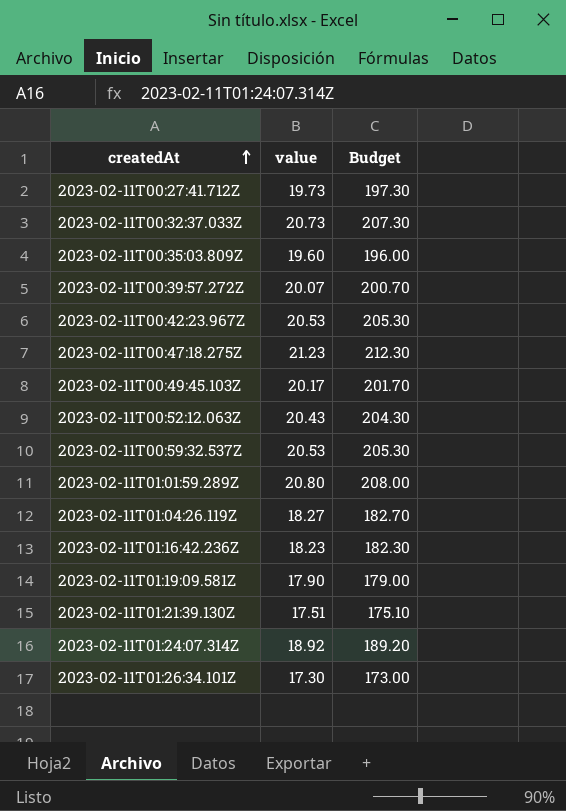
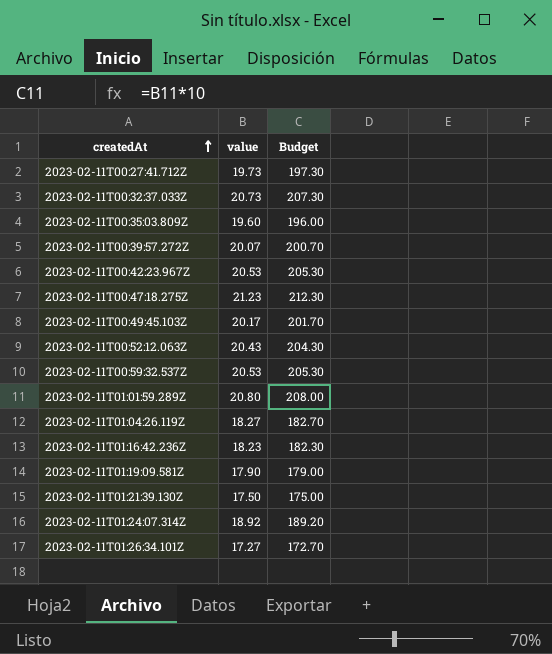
2023-02-11T01:21:39.130Z | value: 17.51 -> 17.50
2023-02-11T01:21:39.130Z | Budget: 175.10 -> 175.00
2023-02-11T01:26:34.101Z | value: 17.30 -> 17.27
2023-02-11T01:26:34.101Z | Budget: 173.00 -> 172.70

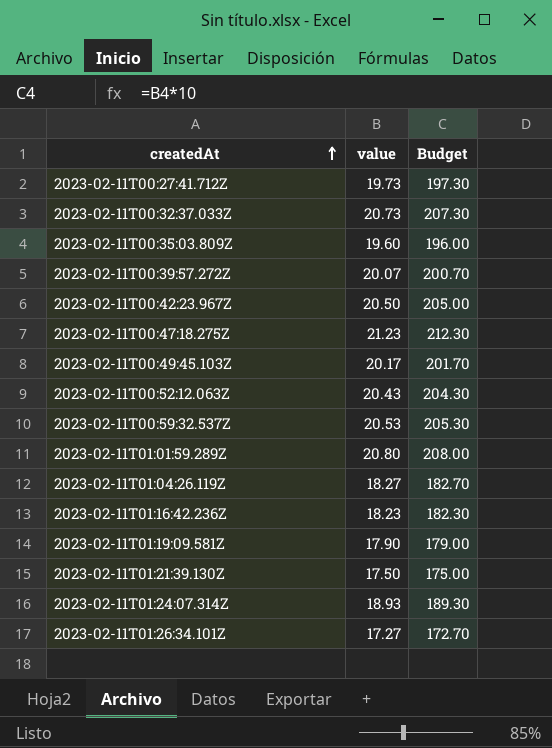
2023-02-11T00:42:23.967Z | value: 20.53 -> 20.50
2023-02-11T00:42:23.967Z | Budget: 205.30 -> 205.00
2023-02-11T01:24:07.314Z | value: 18.92 -> 18.93
2023-02-11T01:24:07.314Z | Budget: 189.20 -> 189.30

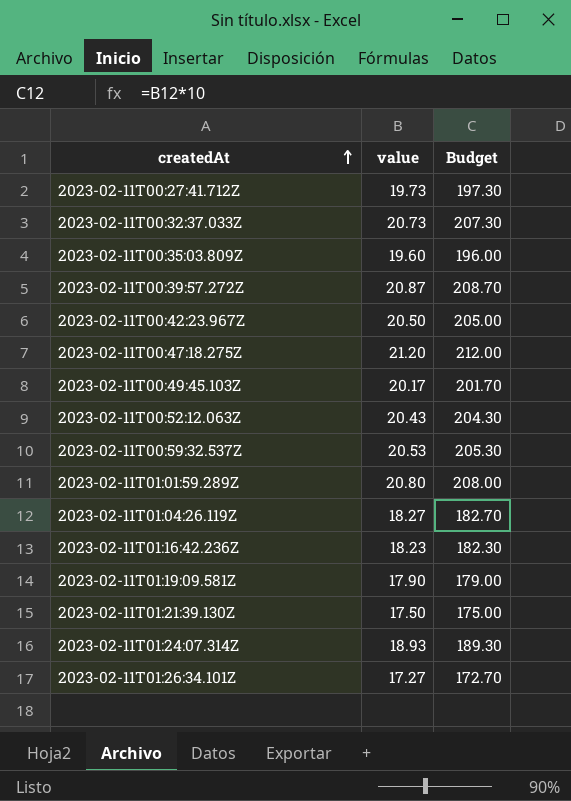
2023-02-11T00:39:57.272Z | value: 20.07 -> 20.87
2023-02-11T00:39:57.272Z | Budget: 200.70 -> 208.70
2023-02-11T00:47:18.275Z | value: 21.23 -> 21.20
2023-02-11T00:47:18.275Z | Budget: 212.30 -> 212.00

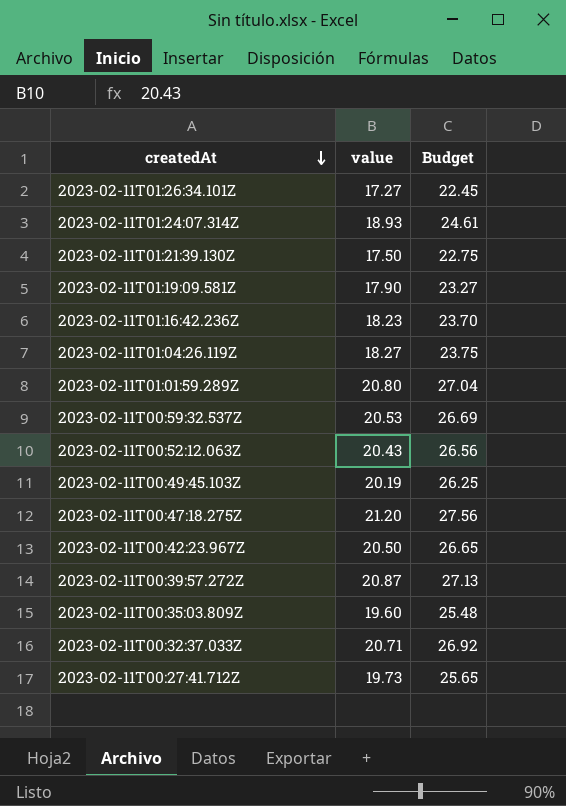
row order: createdAt ascending -> createdAt descending
column Budget | formula: [value] * 10 -> [value] * 1.3
2023-02-11T00:49:45.103Z | value: 20.17 -> 20.19
2023-02-11T00:32:37.033Z | value: 20.73 -> 20.71

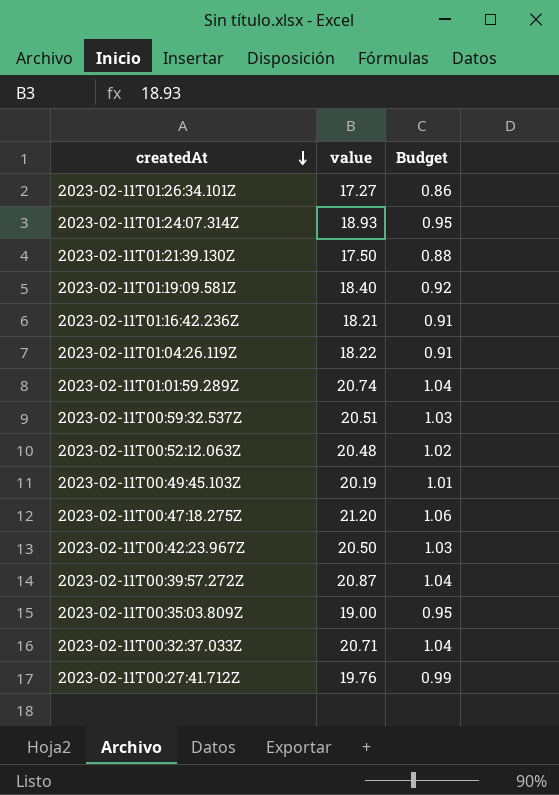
column Budget | formula: [value] * 1.3 -> [value] * 0.05
2023-02-11T01:19:09.581Z | value: 17.90 -> 18.40
2023-02-11T01:16:42.236Z | value: 18.23 -> 18.21
2023-02-11T01:04:26.119Z | value: 18.27 -> 18.22
2023-02-11T01:01:59.289Z | value: 20.80 -> 20.74
2023-02-11T00:59:32.537Z | value: 20.53 -> 20.51
2023-02-11T00:52:12.063Z | value: 20.43 -> 20.48
2023-02-11T00:35:03.809Z | value: 19.60 -> 19.00
2023-02-11T00:27:41.712Z | value: 19.73 -> 19.76

